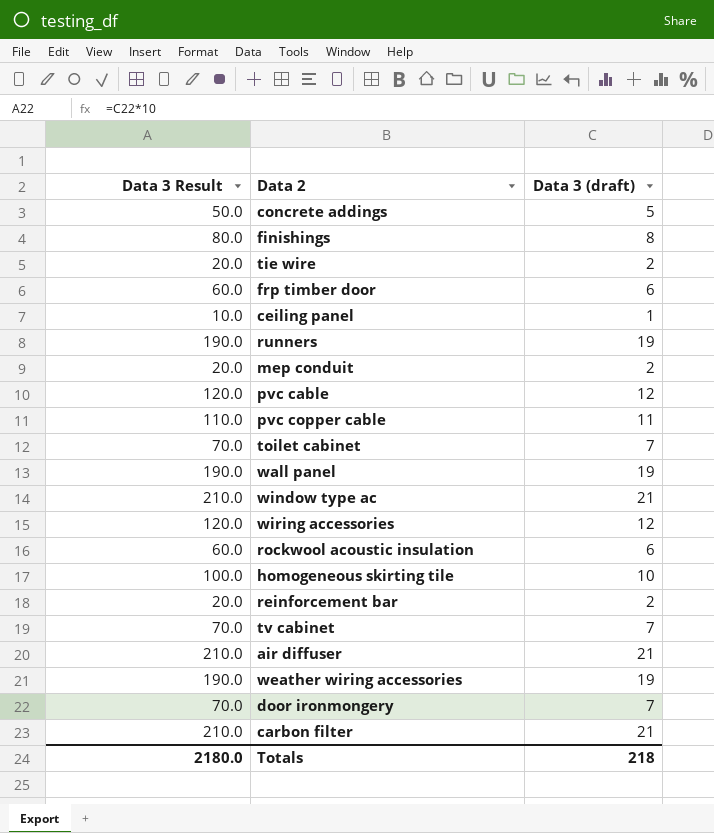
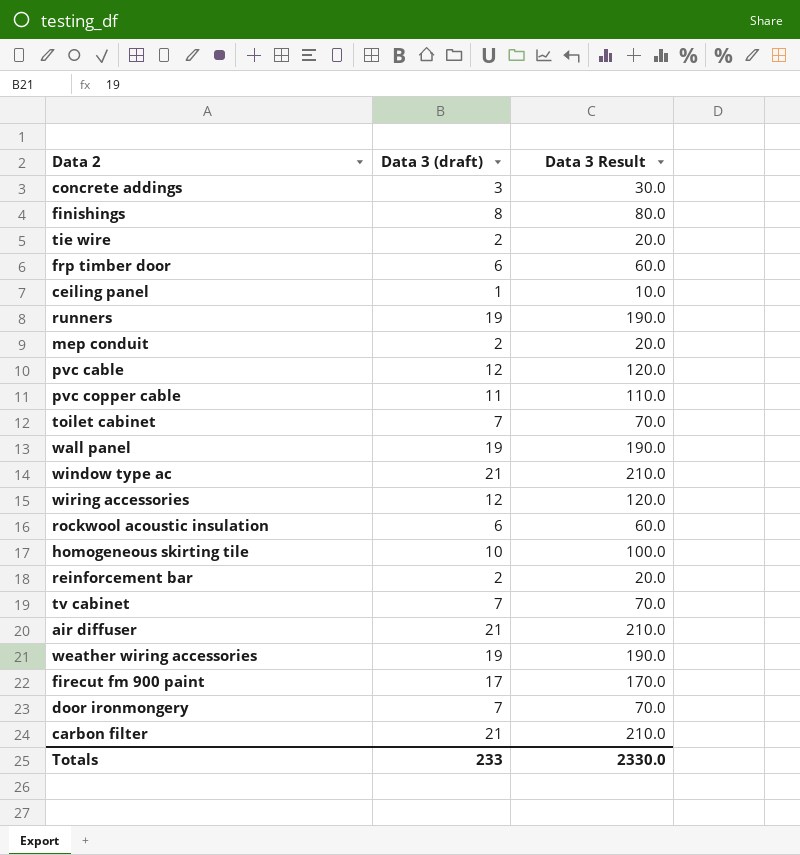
column Data 3 Result | position: 1 -> 3
concrete addings | Data 3 (draft): 5 -> 3
concrete addings | Data 3 Result: 50.0 -> 30.0
row firecut fm 900 paint: none -> 17 | 170.0
Totals | Data 3 (draft): 218 -> 233
Totals | Data 3 Result: 2180.0 -> 2330.0

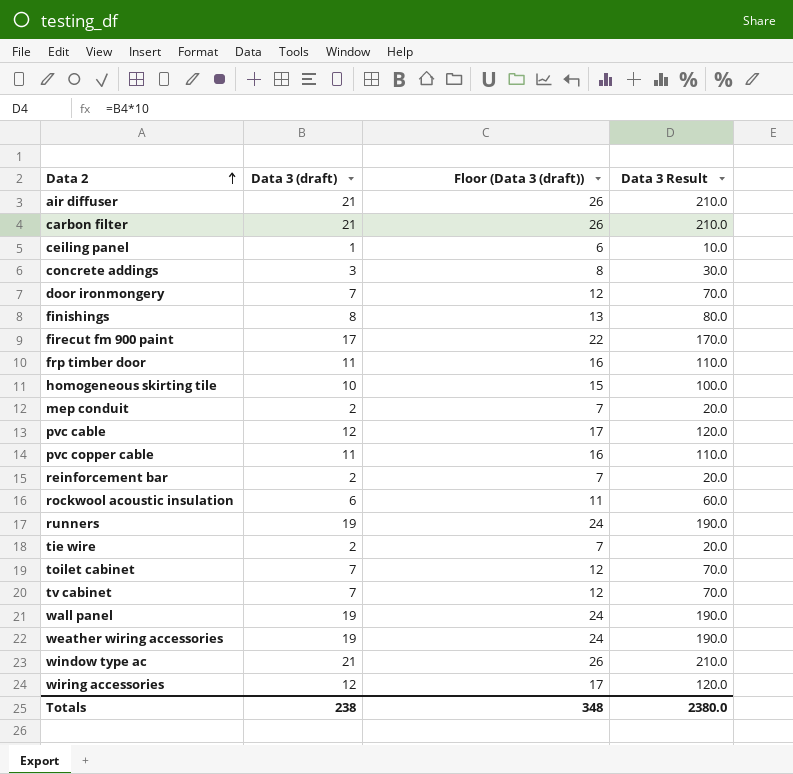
row order: none -> Data 2 ascending
column Floor (Data 3 (draft)) | formula: none -> [Data 3 (draft)] + 5
frp timber door | Data 3 (draft): 6 -> 11
frp timber door | Data 3 Result: 60.0 -> 110.0
Totals | Data 3 (draft): 233 -> 238
Totals | Data 3 Result: 2330.0 -> 2380.0

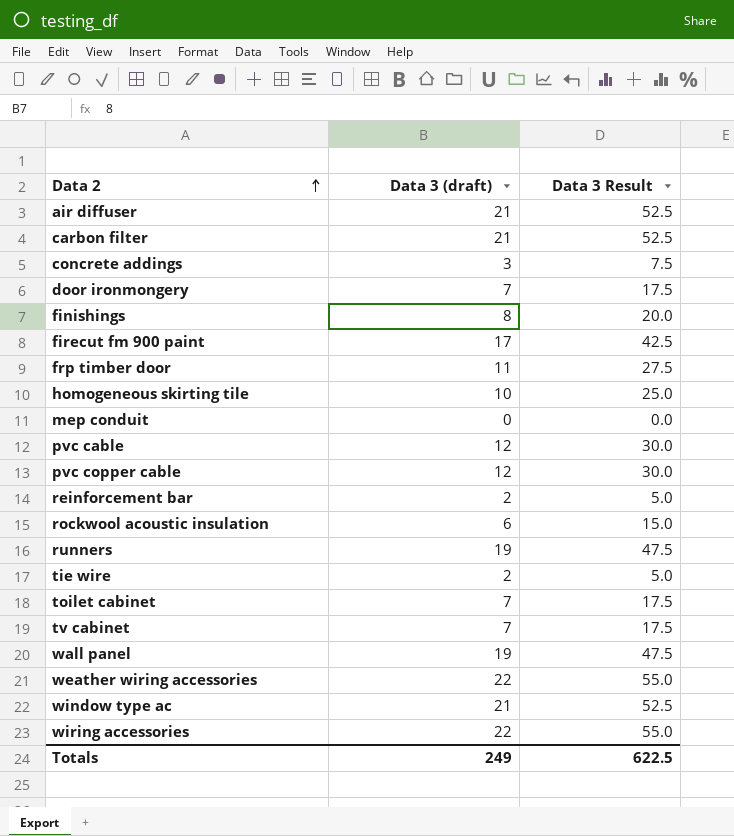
column Floor (Data 3 (draft)) | formula: [Data 3 (draft)] + 5 -> none
column Data 3 Result | formula: [Data 3 (draft)] * 10 -> [Data 3 (draft)] * 2.5
row ceiling panel: 1 | 6 | 10.0 -> none
mep conduit | Data 3 (draft): 2 -> 0
pvc copper cable | Data 3 (draft): 11 -> 12
weather wiring accessories | Data 3 (draft): 19 -> 22
wiring accessories | Data 3 (draft): 12 -> 22
Totals | Data 3 (draft): 238 -> 249
Totals | Data 3 Result: 2380.0 -> 622.5

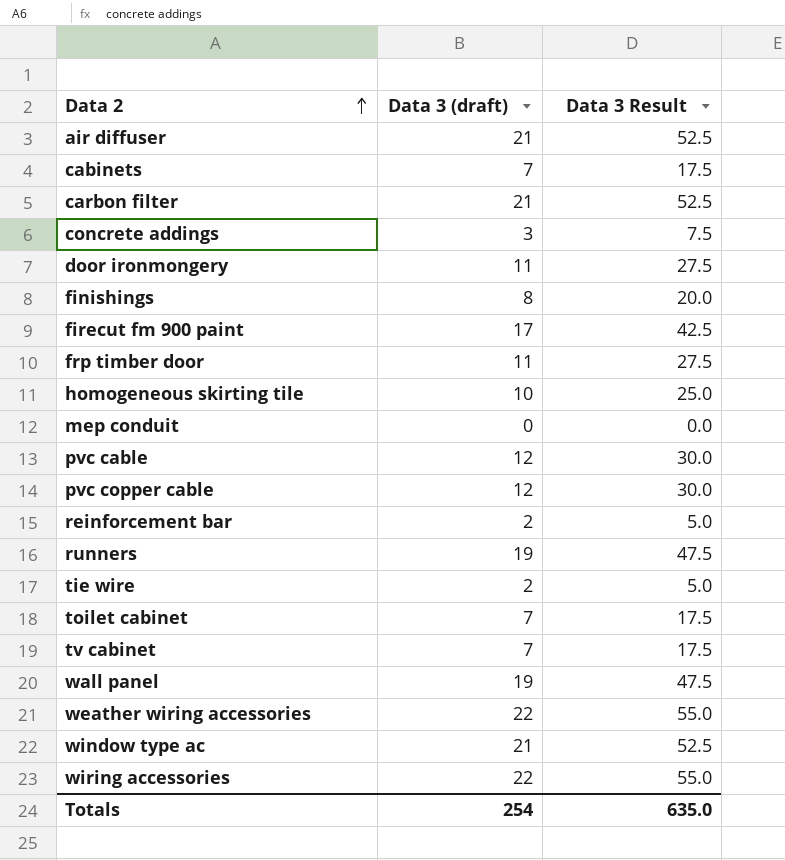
row rockwool acoustic insulation: 6 | 15.0 -> none
row cabinets: none -> 7 | 17.5
door ironmongery | Data 3 (draft): 7 -> 11
door ironmongery | Data 3 Result: 17.5 -> 27.5
Totals | Data 3 (draft): 249 -> 254
Totals | Data 3 Result: 622.5 -> 635.0

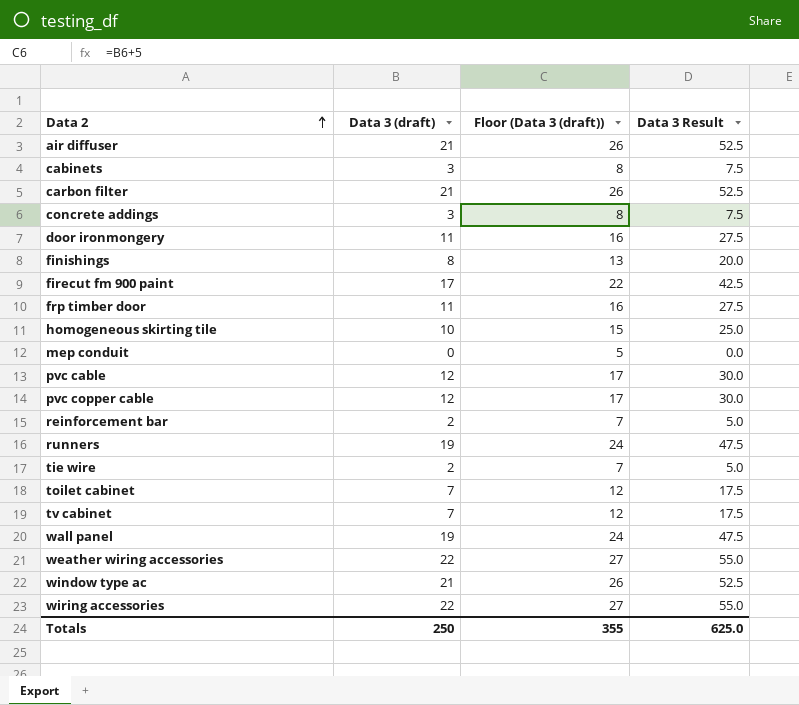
column Floor (Data 3 (draft)) | formula: none -> [Data 3 (draft)] + 5
cabinets | Data 3 (draft): 7 -> 3
cabinets | Data 3 Result: 17.5 -> 7.5
Totals | Data 3 (draft): 254 -> 250
Totals | Data 3 Result: 635.0 -> 625.0

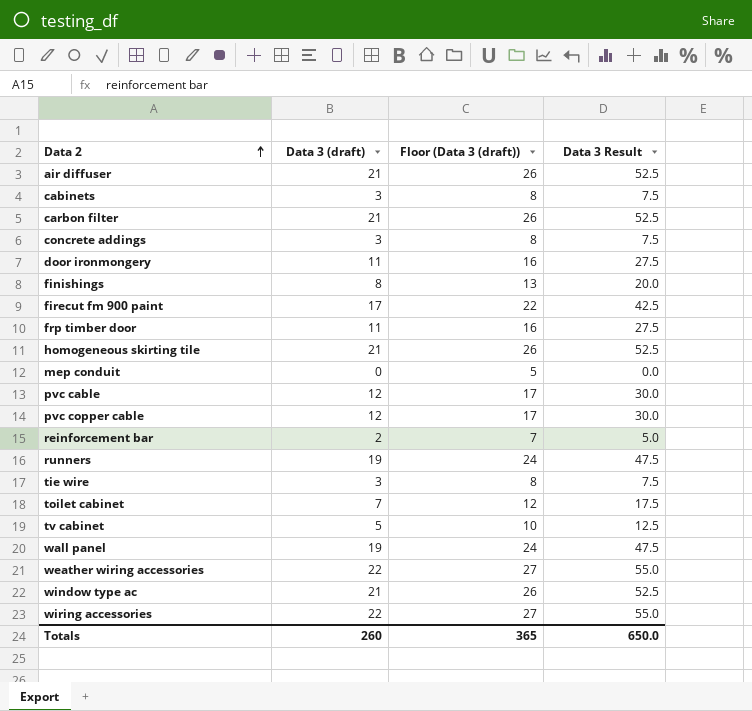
homogeneous skirting tile | Data 3 (draft): 10 -> 21
homogeneous skirting tile | Floor (Data 3 (draft)): 15 -> 26
homogeneous skirting tile | Data 3 Result: 25.0 -> 52.5
tie wire | Data 3 (draft): 2 -> 3
tie wire | Floor (Data 3 (draft)): 7 -> 8
tie wire | Data 3 Result: 5.0 -> 7.5
tv cabinet | Data 3 (draft): 7 -> 5
tv cabinet | Floor (Data 3 (draft)): 12 -> 10
tv cabinet | Data 3 Result: 17.5 -> 12.5
Totals | Data 3 (draft): 250 -> 260
Totals | Floor (Data 3 (draft)): 355 -> 365
Totals | Data 3 Result: 625.0 -> 650.0

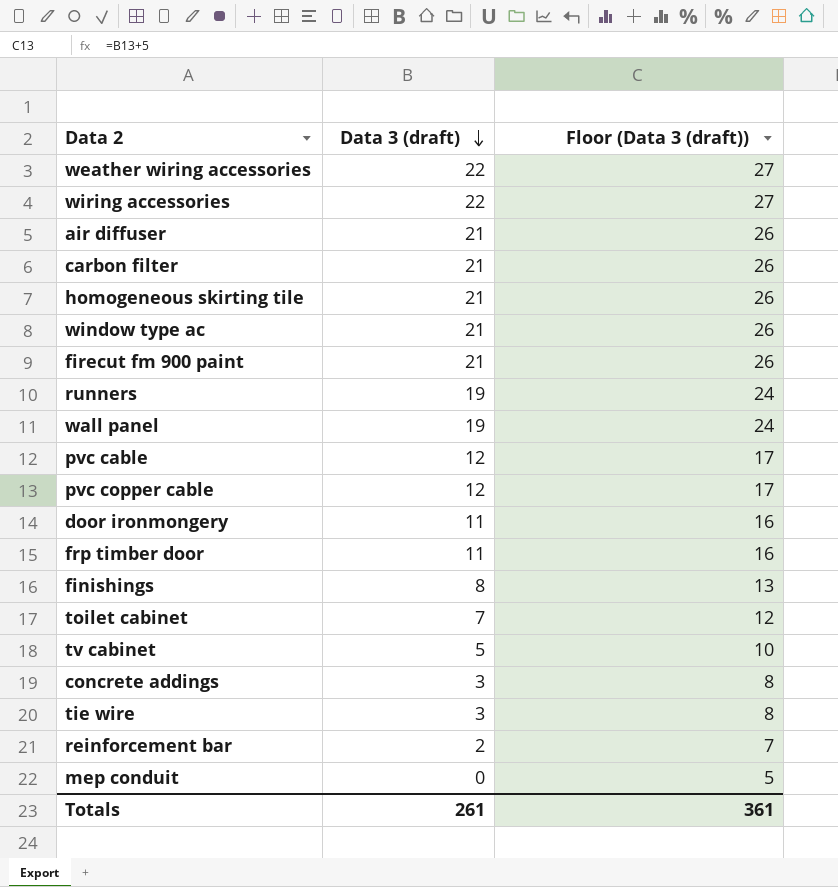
row order: Data 2 ascending -> Data 3 (draft) descending
column Data 3 Result | formula: [Data 3 (draft)] * 2.5 -> none
row cabinets: 3 | 8 | 7.5 -> none
firecut fm 900 paint | Data 3 (draft): 17 -> 21
firecut fm 900 paint | Floor (Data 3 (draft)): 22 -> 26
Totals | Data 3 (draft): 260 -> 261
Totals | Floor (Data 3 (draft)): 365 -> 361

